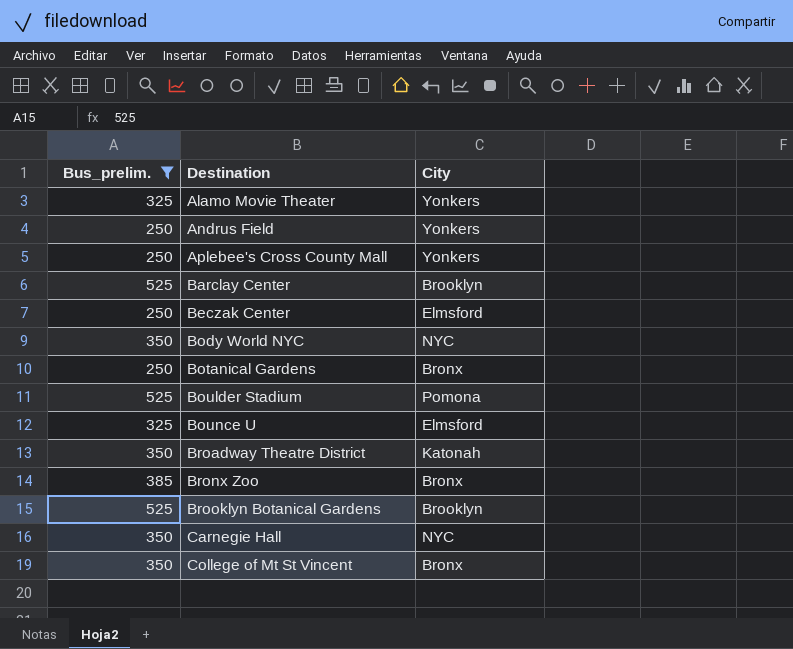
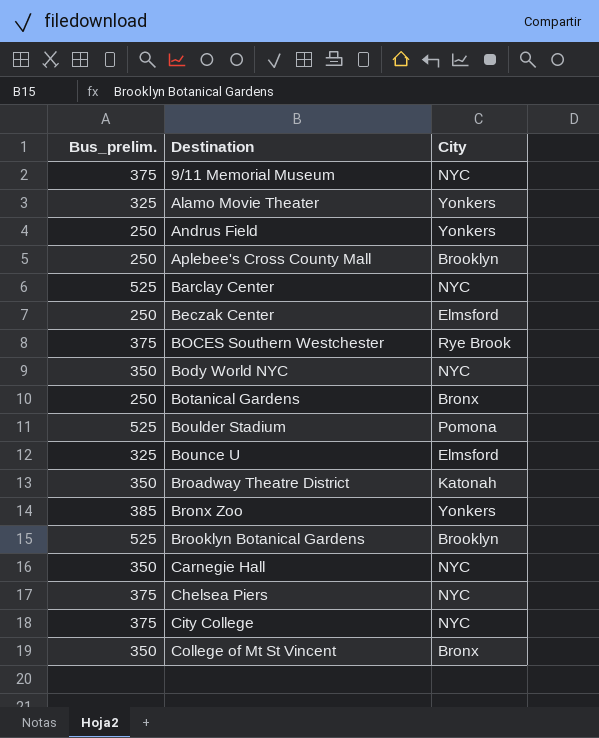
filter: Bus_prelim. != 375 -> none
Aplebee's Cross County Mall | City: Yonkers -> Brooklyn
Barclay Center | City: Brooklyn -> NYC
Bronx Zoo | City: Bronx -> Yonkers

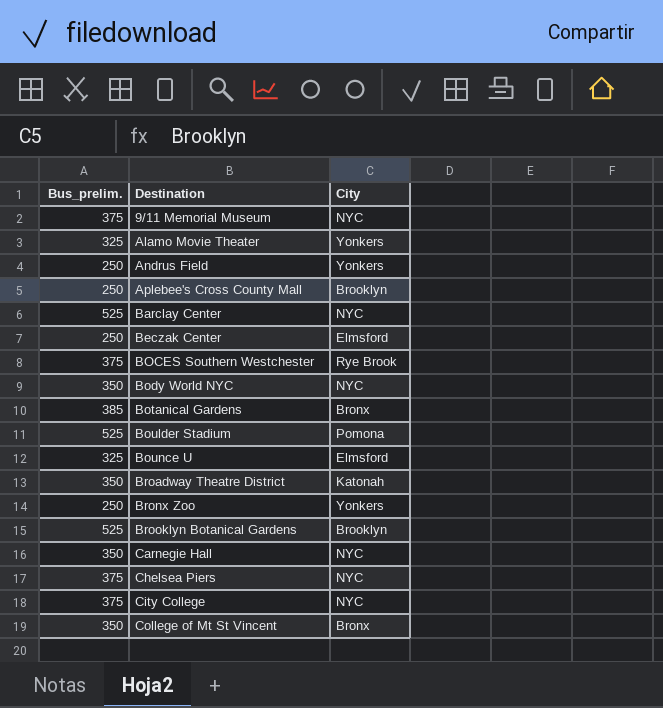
Botanical Gardens | Bus_prelim.: 250 -> 385
Bronx Zoo | Bus_prelim.: 385 -> 250

